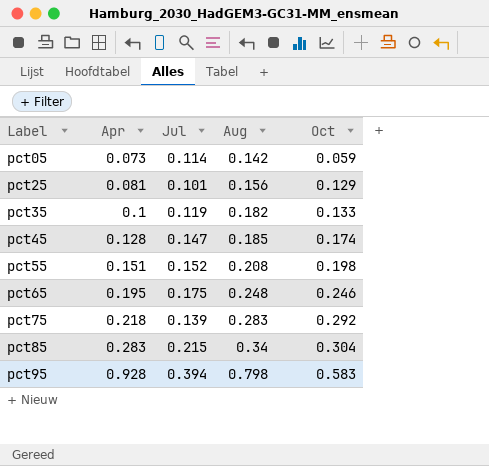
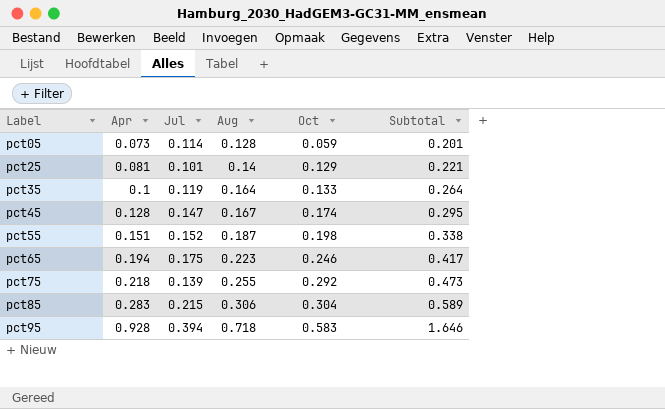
column Subtotal | formula: none -> [Apr] + [Aug]
pct05 | Aug: 0.142 -> 0.128
pct25 | Aug: 0.156 -> 0.14
pct35 | Aug: 0.182 -> 0.164
pct45 | Aug: 0.185 -> 0.167
pct55 | Aug: 0.208 -> 0.187
pct65 | Apr: 0.195 -> 0.194
pct65 | Aug: 0.248 -> 0.223
pct75 | Aug: 0.283 -> 0.255
pct85 | Aug: 0.34 -> 0.306
pct95 | Aug: 0.798 -> 0.718

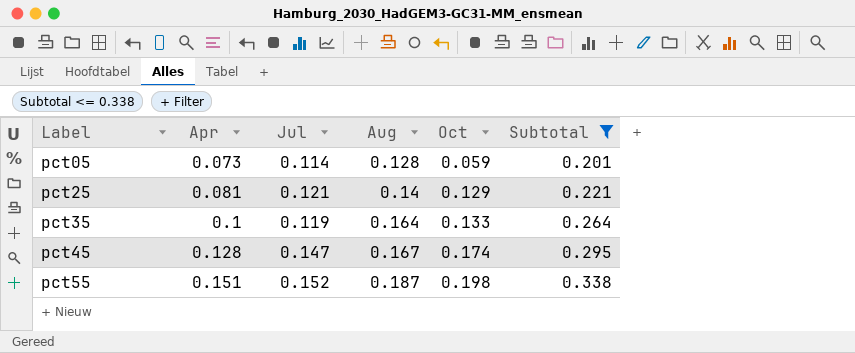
filter: none -> Subtotal <= 0.338
pct25 | Jul: 0.101 -> 0.121

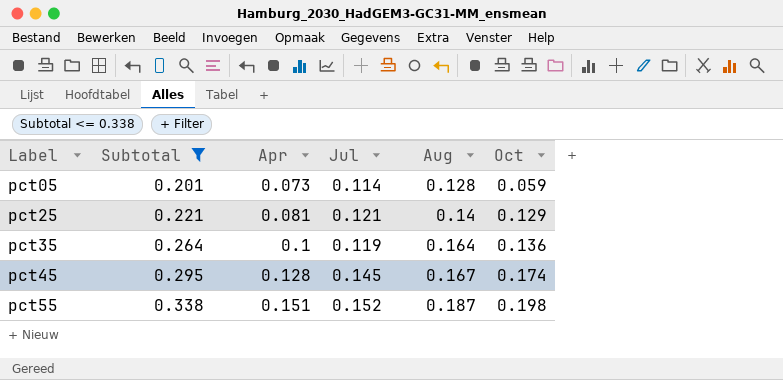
column Subtotal | position: 6 -> 2
pct35 | Oct: 0.133 -> 0.136
pct45 | Jul: 0.147 -> 0.145

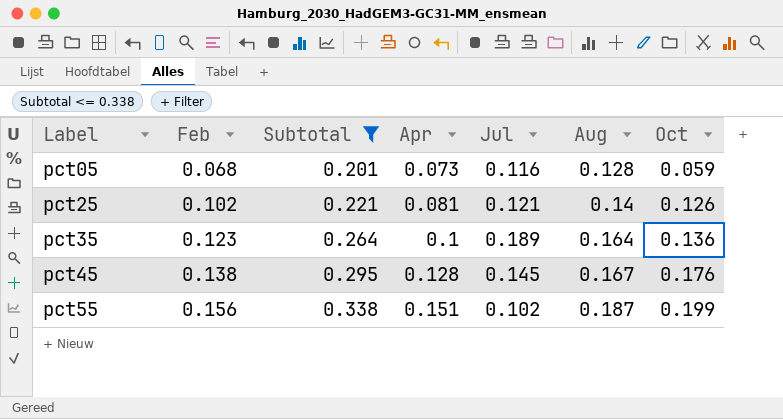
column Feb | position: none -> 2
pct05 | Jul: 0.114 -> 0.116
pct25 | Oct: 0.129 -> 0.126
pct35 | Jul: 0.119 -> 0.189
pct45 | Oct: 0.174 -> 0.176
pct55 | Jul: 0.152 -> 0.102
pct55 | Oct: 0.198 -> 0.199

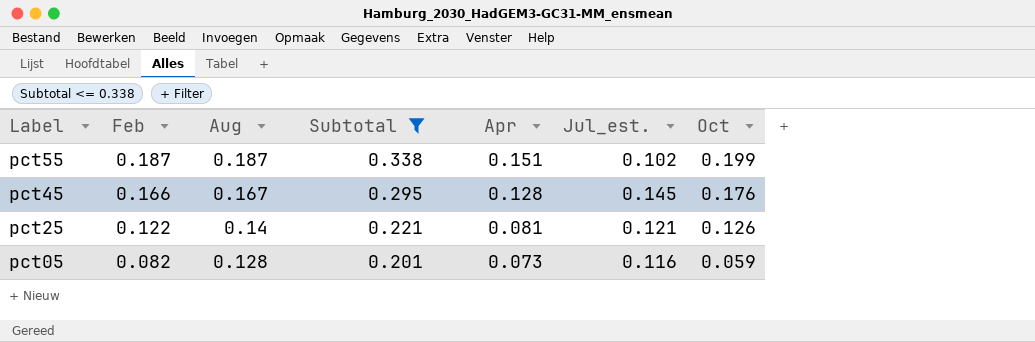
row order: Label ascending -> Label descending
column Aug | position: 6 -> 3
column name: Jul -> Jul_est.
row pct35: 0.123 | 0.264 | 0.1 | 0.189 | 0.164 | 0.136 -> none
pct55 | Feb: 0.156 -> 0.187
pct45 | Feb: 0.138 -> 0.166
pct25 | Feb: 0.102 -> 0.122
pct05 | Feb: 0.068 -> 0.082

